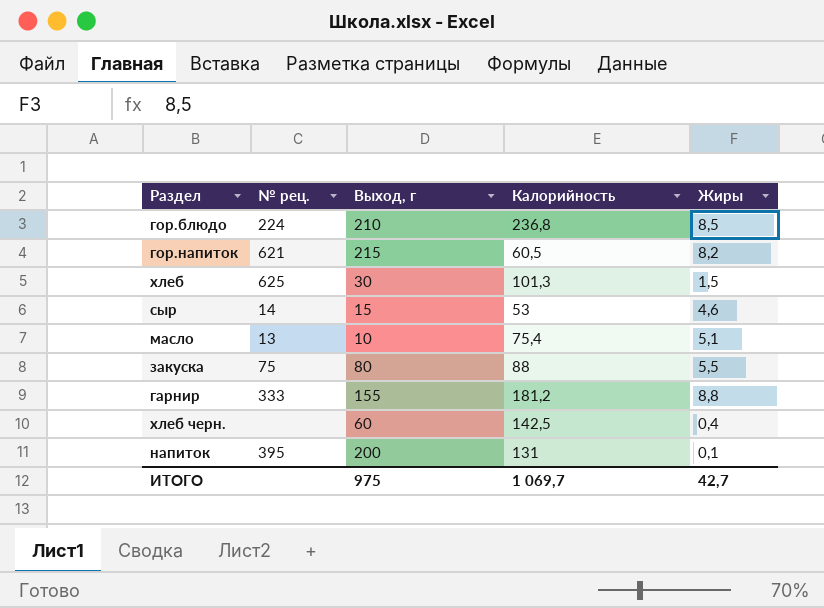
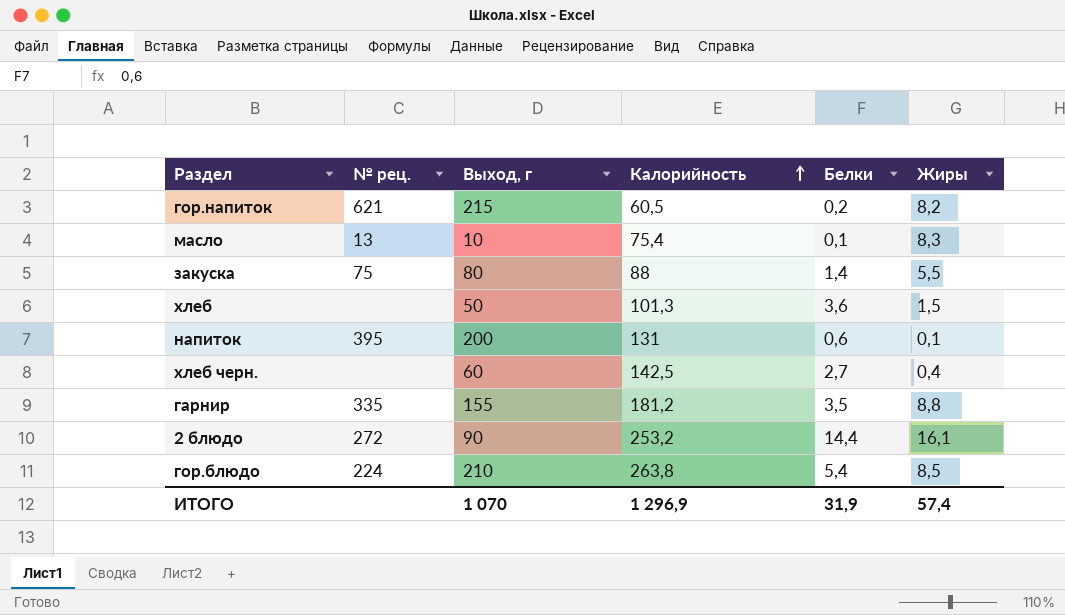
row order: none -> Калорийность ascending
column Белки | position: none -> 5
row сыр: 14 | 15 | 53 | 4,6 -> none
масло | Жиры: 5,1 -> 8,3
хлеб | № рец.: 625 -> none
хлеб | Выход, г: 30 -> 50
гарнир | № рец.: 333 -> 335
row 2 блюдо: none -> 272 | 90 | 253,2 | 14,4 | 16,1
гор.блюдо | Калорийность: 236,8 -> 263,8
ИТОГО | Выход, г: 975 -> 1 070
ИТОГО | Калорийность: 1 069,7 -> 1 296,9
ИТОГО | Жиры: 42,7 -> 57,4

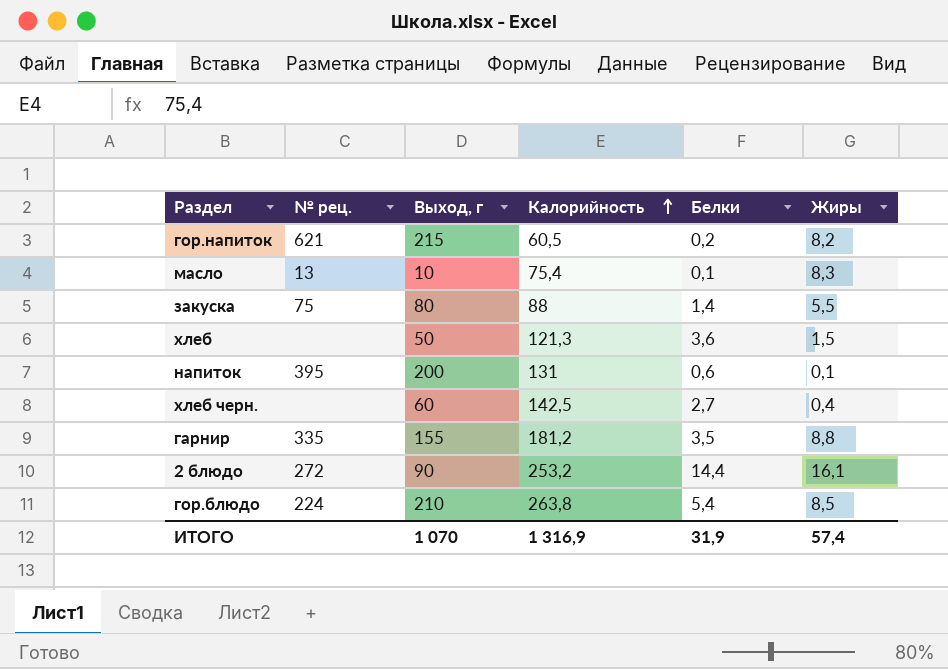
хлеб | Калорийность: 101,3 -> 121,3
ИТОГО | Калорийность: 1 296,9 -> 1 316,9

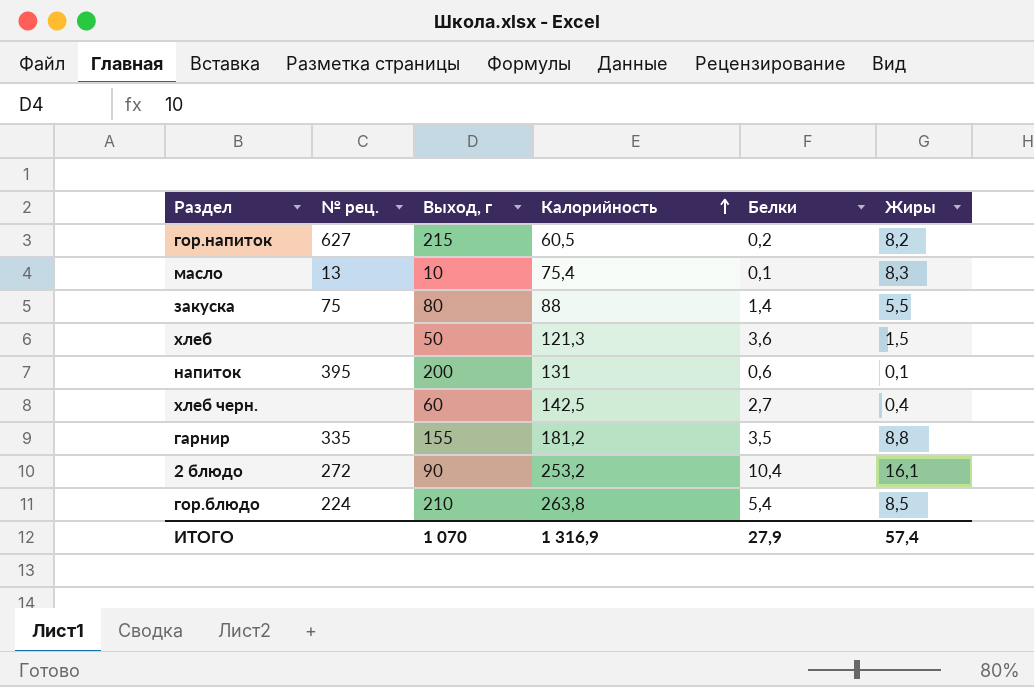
гор.напиток | № рец.: 621 -> 627
2 блюдо | Белки: 14,4 -> 10,4
ИТОГО | Белки: 31,9 -> 27,9

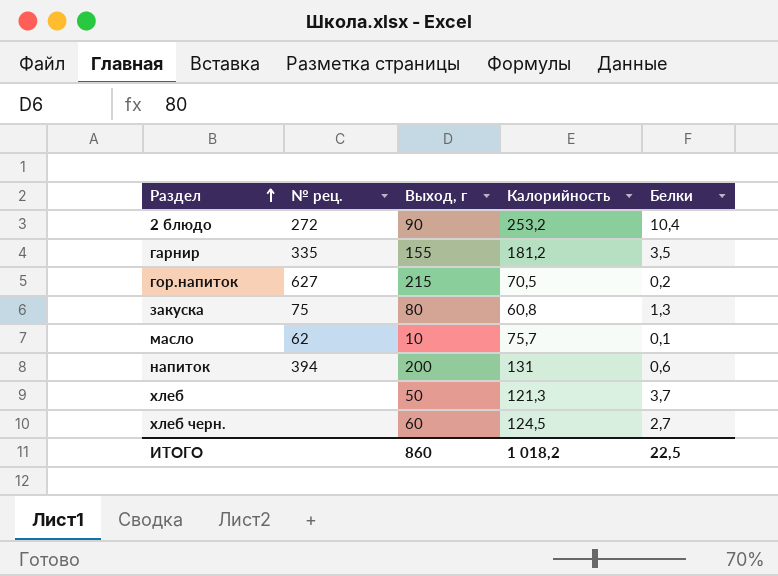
row order: Калорийность ascending -> Раздел ascending
column Жиры | position: 6 -> none
row гор.блюдо: 224 | 210 | 263,8 | 5,4 | 8,5 -> none
гор.напиток | Калорийность: 60,5 -> 70,5
закуска | Калорийность: 88 -> 60,8
закуска | Белки: 1,4 -> 1,3
масло | № рец.: 13 -> 62
масло | Калорийность: 75,4 -> 75,7
напиток | № рец.: 395 -> 394
хлеб | Белки: 3,6 -> 3,7
хлеб черн. | Калорийность: 142,5 -> 124,5
ИТОГО | Выход, г: 1 070 -> 860
ИТОГО | Калорийность: 1 316,9 -> 1 018,2
ИТОГО | Белки: 27,9 -> 22,5

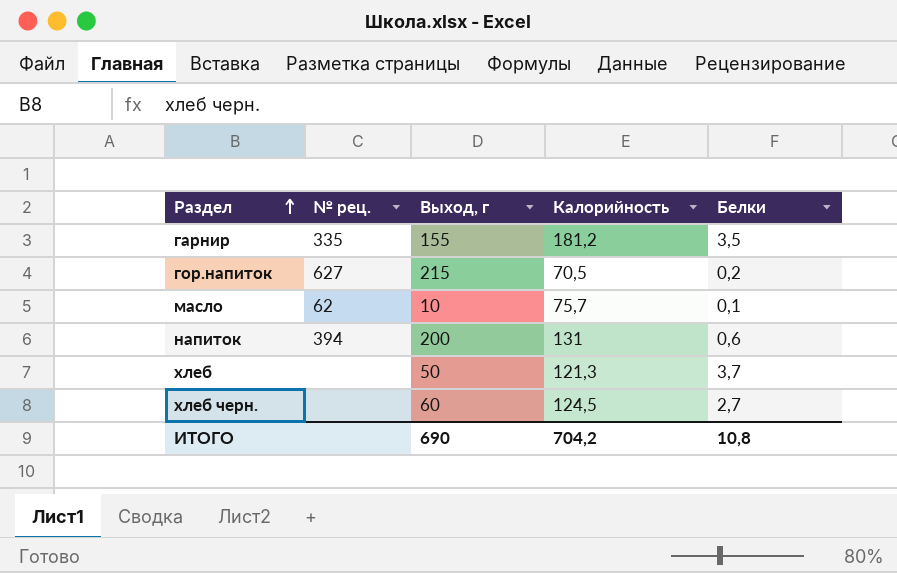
row 2 блюдо: 272 | 90 | 253,2 | 10,4 -> none
row закуска: 75 | 80 | 60,8 | 1,3 -> none
ИТОГО | Выход, г: 860 -> 690
ИТОГО | Калорийность: 1 018,2 -> 704,2
ИТОГО | Белки: 22,5 -> 10,8

